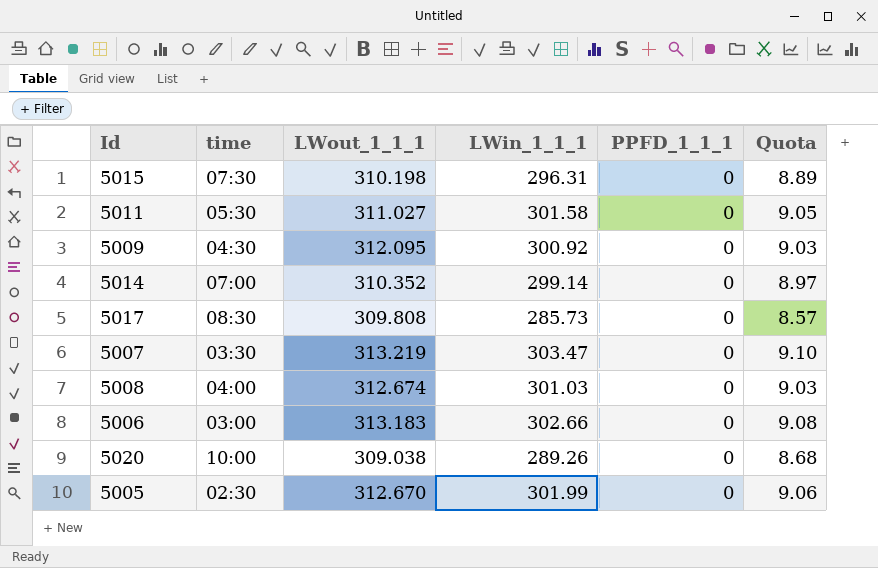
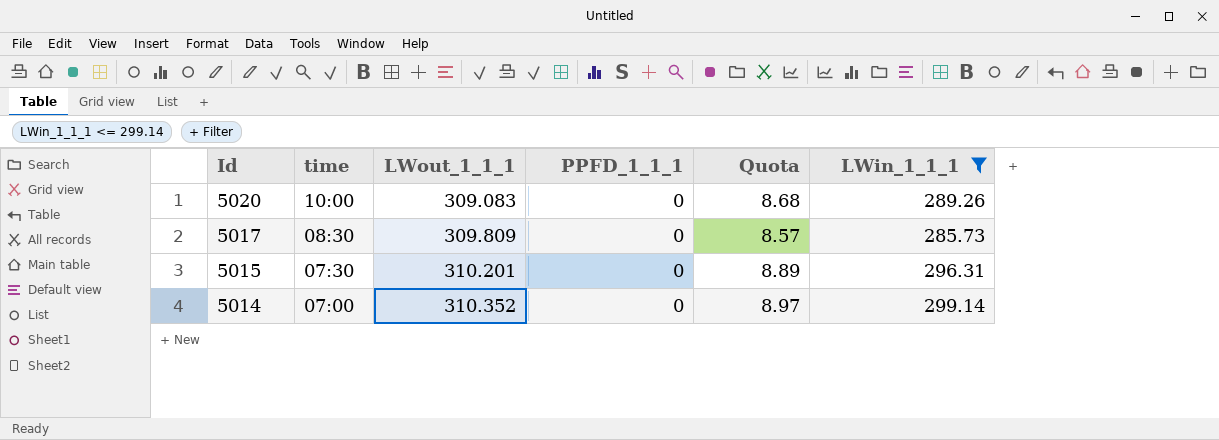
filter: none -> LWin_1_1_1 <= 299.14
row order: none -> Id descending
column LWin_1_1_1 | position: 4 -> 6
5020 | LWout_1_1_1: 309.038 -> 309.083
5017 | LWout_1_1_1: 309.808 -> 309.809
5015 | LWout_1_1_1: 310.198 -> 310.201

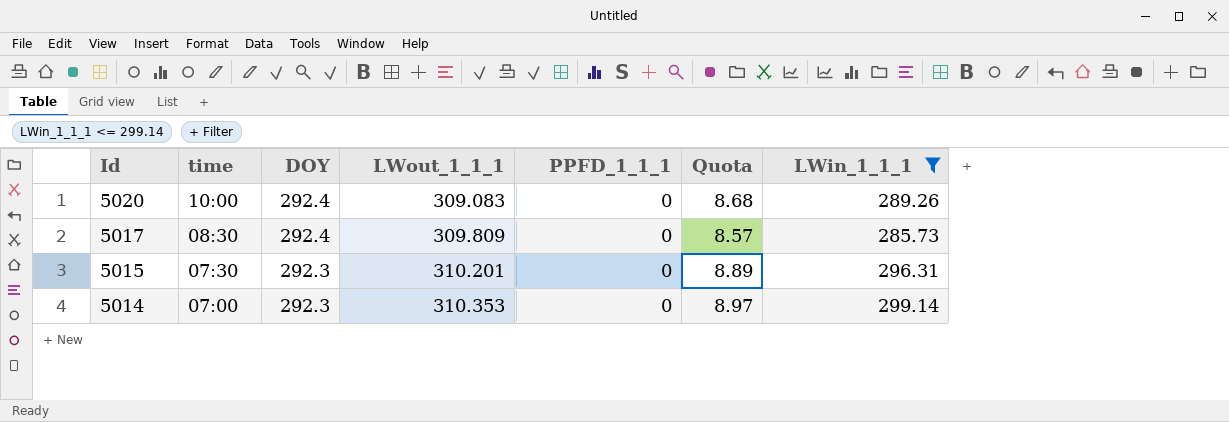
column DOY | position: none -> 3
5014 | LWout_1_1_1: 310.352 -> 310.353

